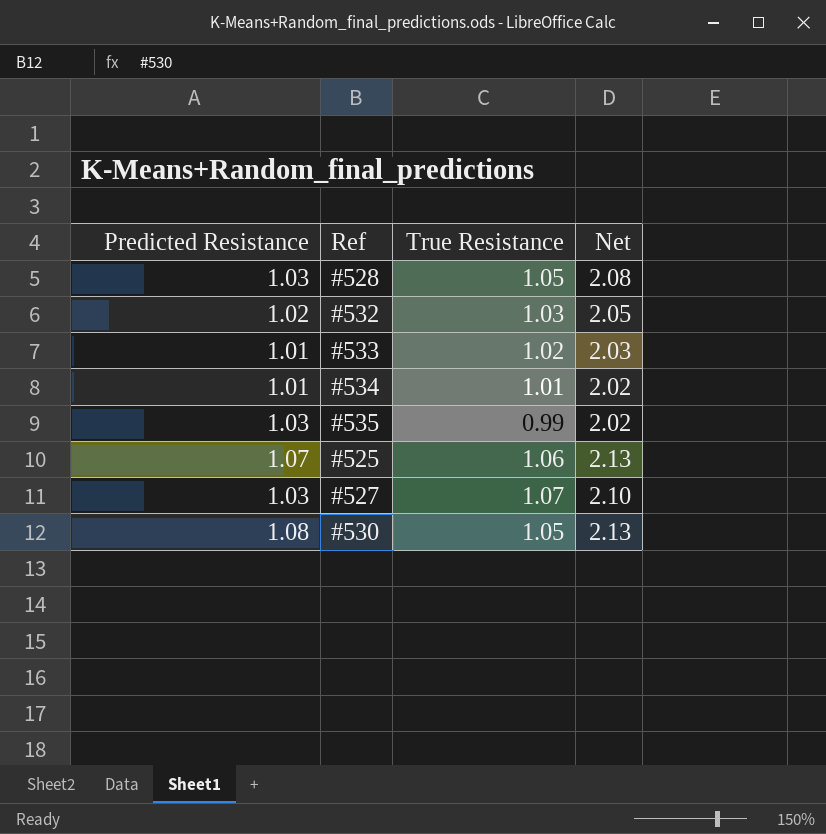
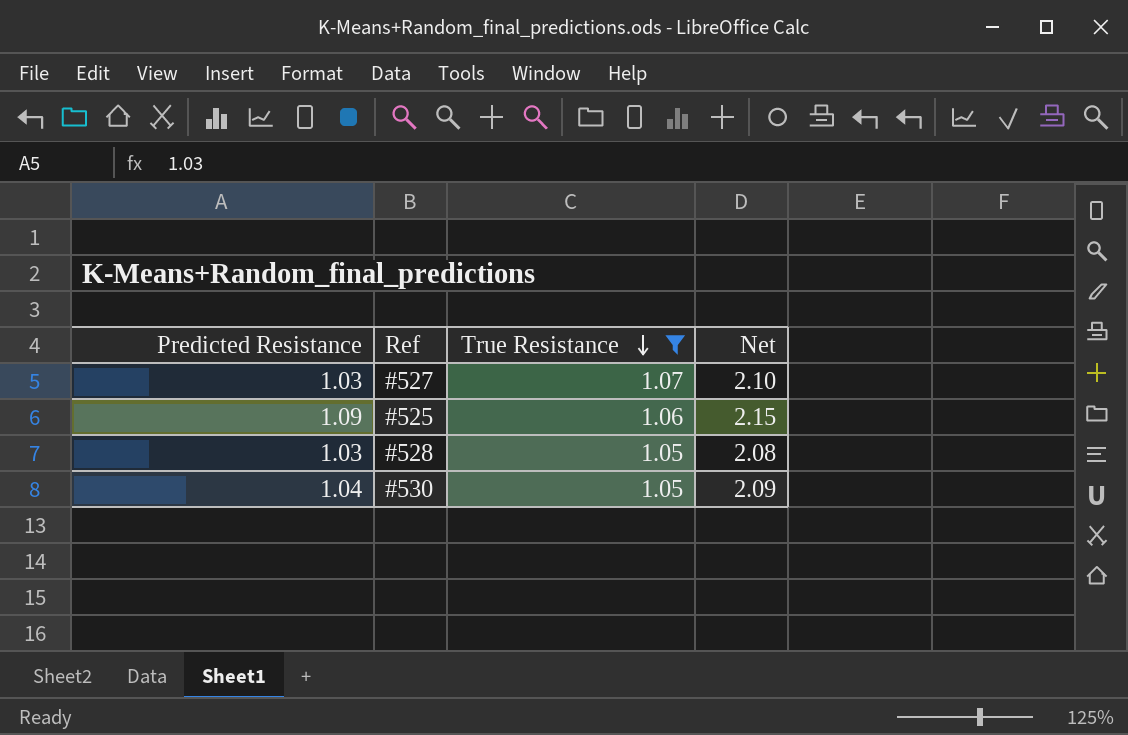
filter: none -> True Resistance >= 1.05
row order: none -> True Resistance descending
#525 | Predicted Resistance: 1.07 -> 1.09
#525 | Net: 2.13 -> 2.15
#530 | Predicted Resistance: 1.08 -> 1.04
#530 | Net: 2.13 -> 2.09

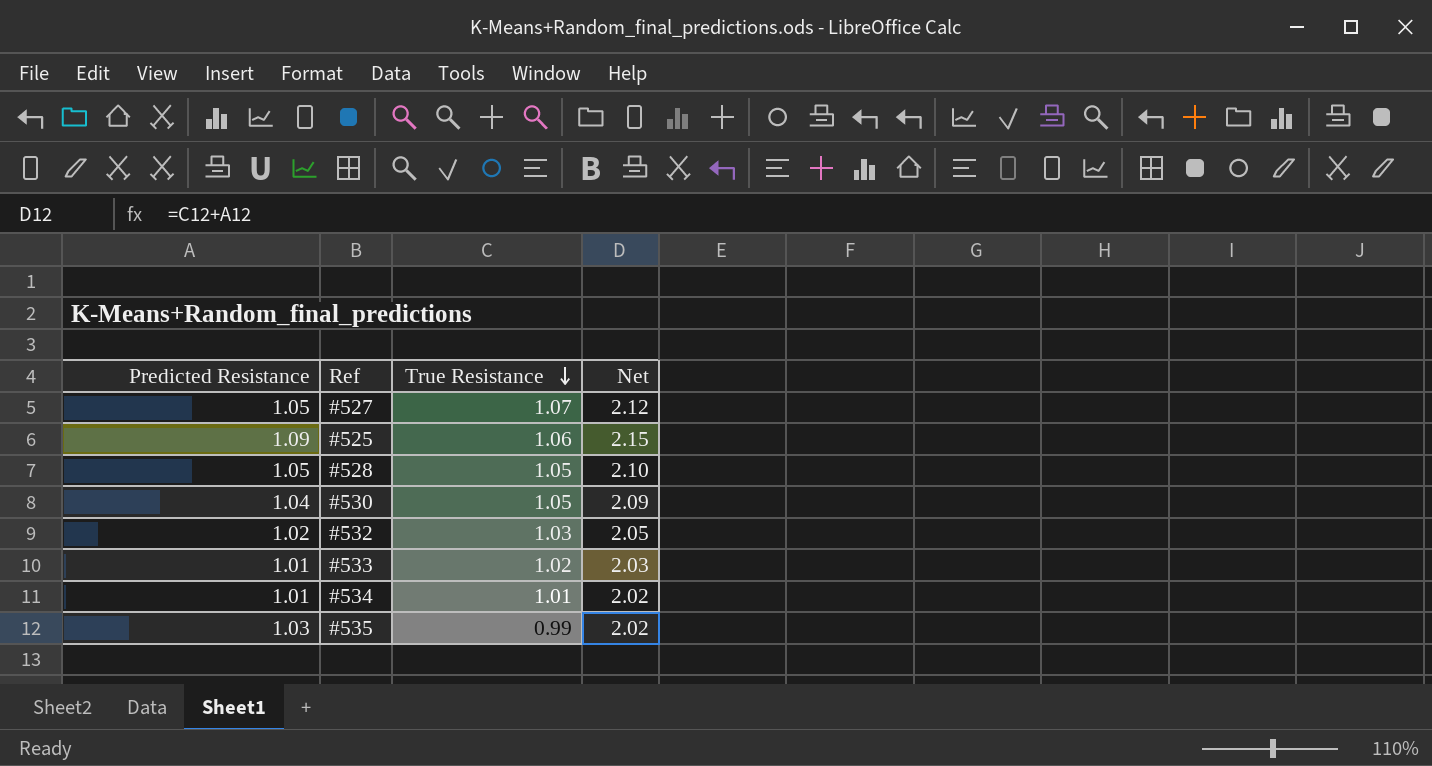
filter: True Resistance >= 1.05 -> none
#527 | Predicted Resistance: 1.03 -> 1.05
#527 | Net: 2.10 -> 2.12
#528 | Predicted Resistance: 1.03 -> 1.05
#528 | Net: 2.08 -> 2.10

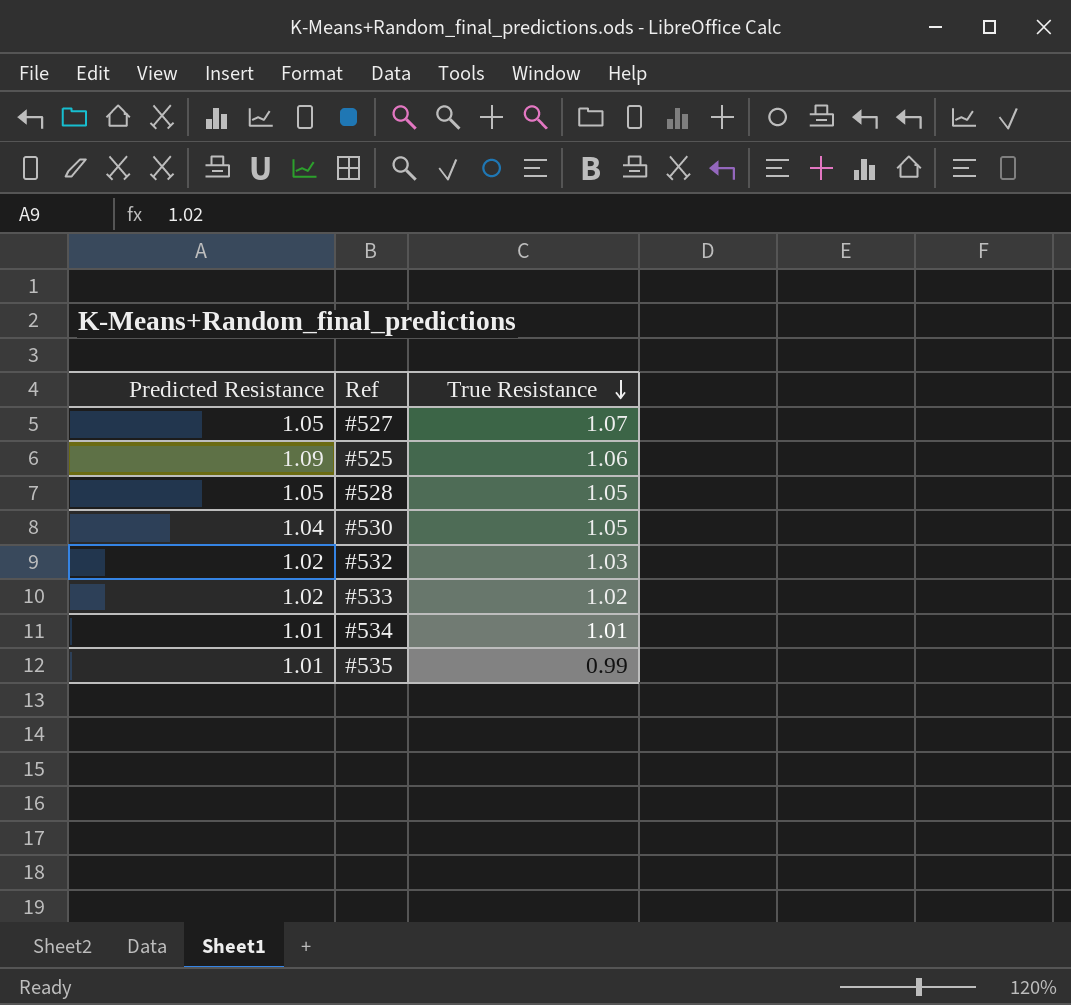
column Net | formula: [Predicted Resistance] + [True Resistance] -> none
#533 | Predicted Resistance: 1.01 -> 1.02
#535 | Predicted Resistance: 1.03 -> 1.01

